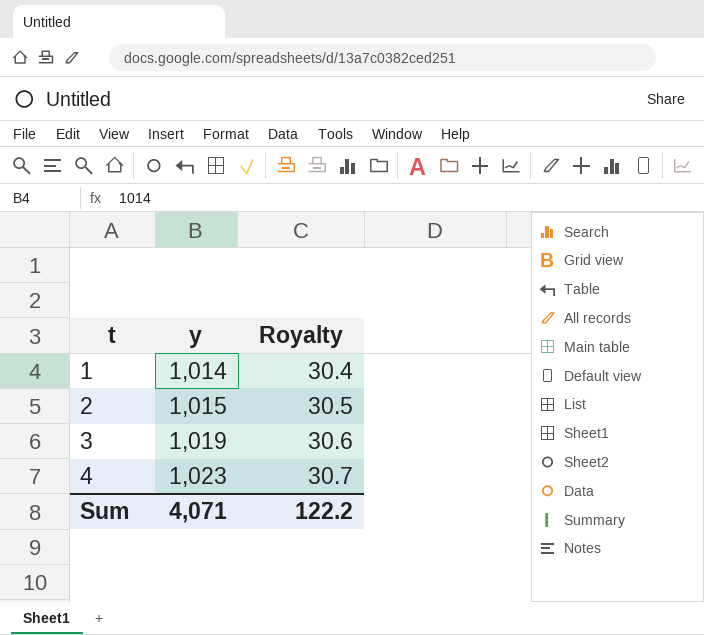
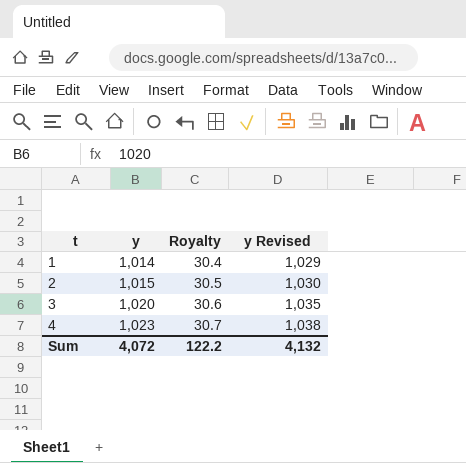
column y Revised | formula: none -> [y] + 15
3 | y: 1,019 -> 1,020
Sum | y: 4,071 -> 4,072

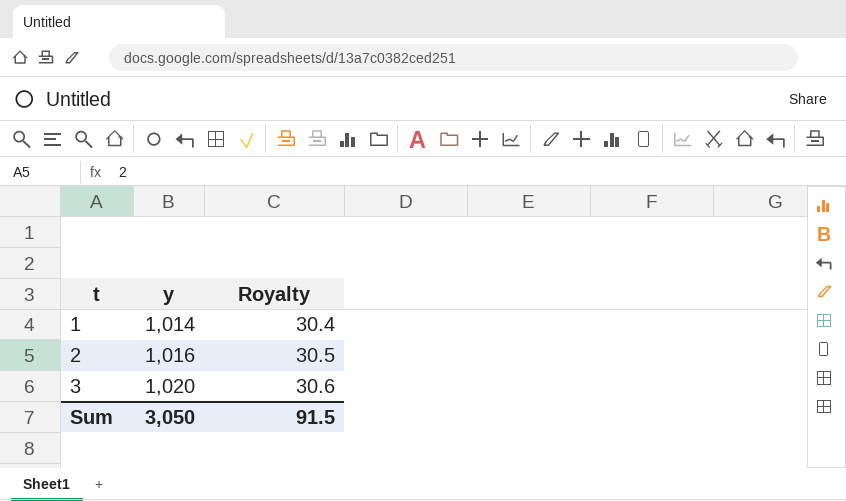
column y Revised | formula: [y] + 15 -> none
row 4: 1,023 | 30.7 | 1,038 -> none
2 | y: 1,015 -> 1,016
Sum | y: 4,072 -> 3,050
Sum | Royalty: 122.2 -> 91.5

